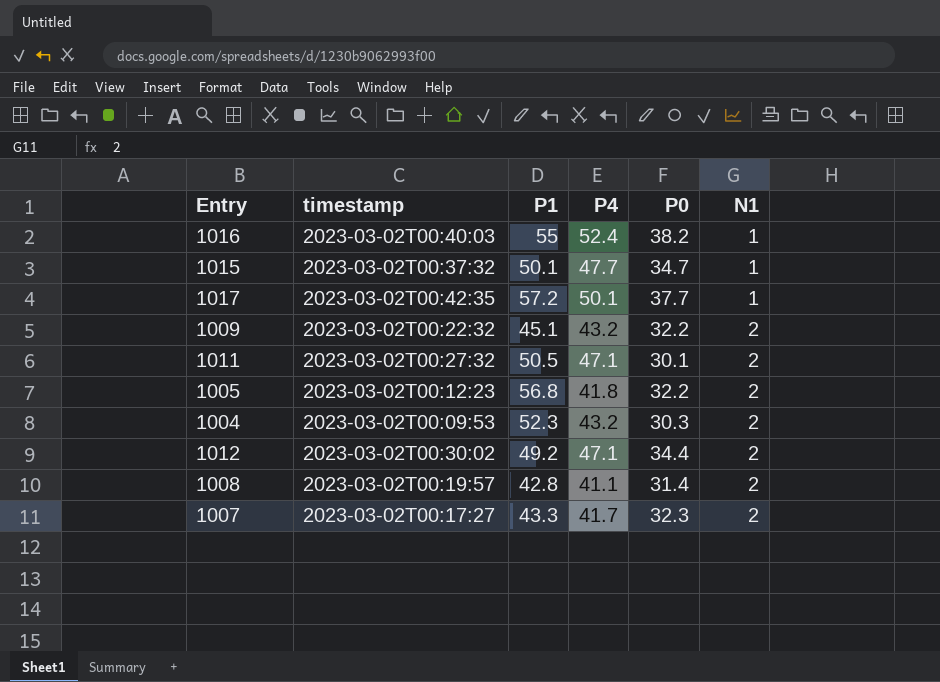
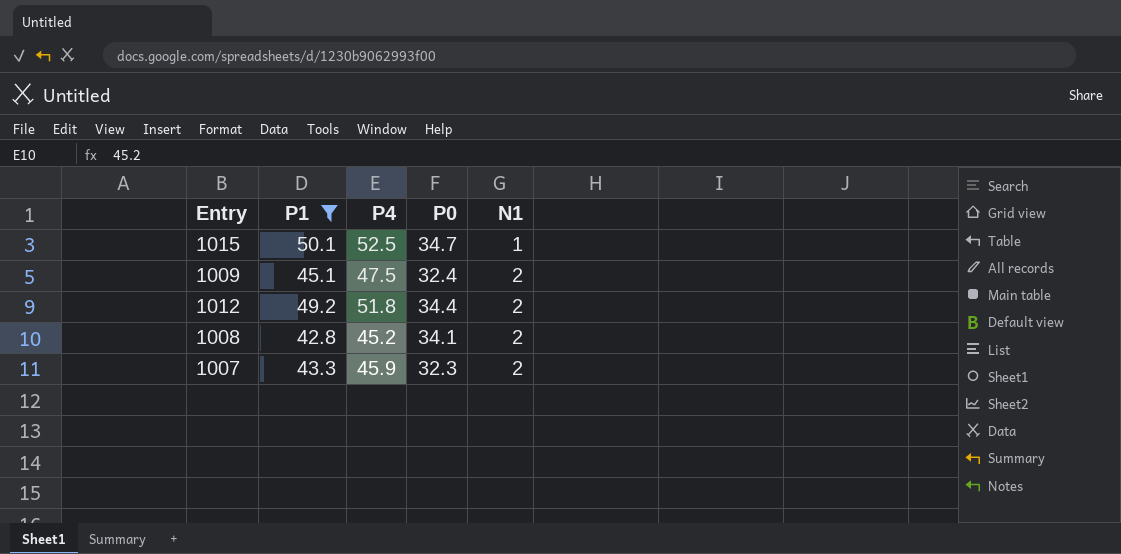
filter: none -> P1 <= 50.1
column timestamp | position: 2 -> none
1015 | P4: 47.7 -> 52.5
1009 | P4: 43.2 -> 47.5
1009 | P0: 32.2 -> 32.4
1012 | P4: 47.1 -> 51.8
1008 | P4: 41.1 -> 45.2
1008 | P0: 31.4 -> 34.1
1007 | P4: 41.7 -> 45.9

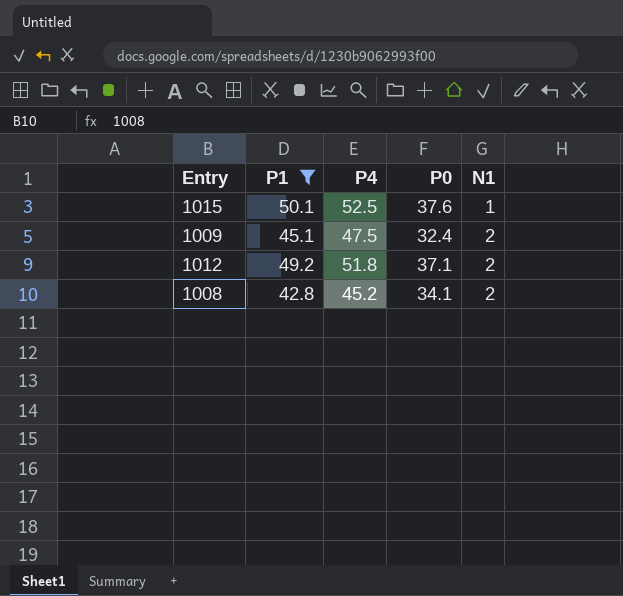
row 1007: 43.3 | 45.9 | 32.3 | 2 -> none
1015 | P0: 34.7 -> 37.6
1012 | P0: 34.4 -> 37.1

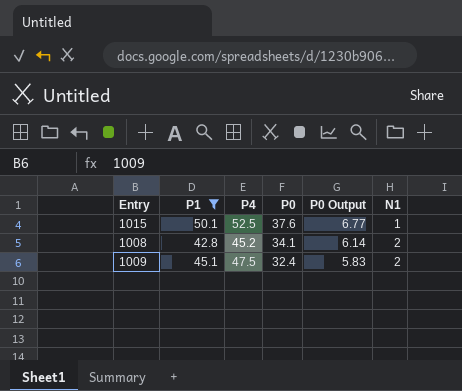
row order: N1 ascending -> P0 descending
column P0 Output | formula: none -> [P0] * 0.18
row 1012: 49.2 | 51.8 | 37.1 | 2 -> none

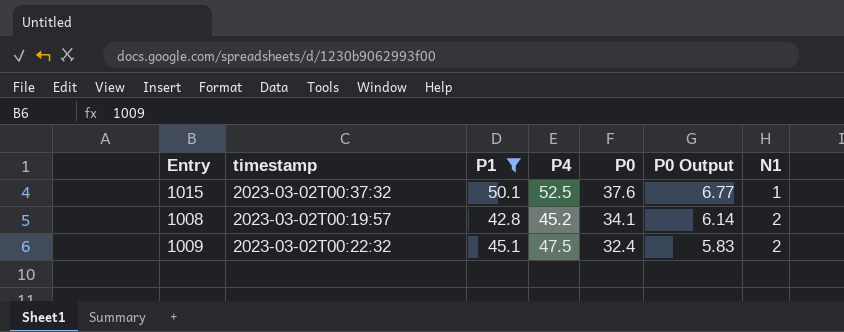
column timestamp | position: none -> 2

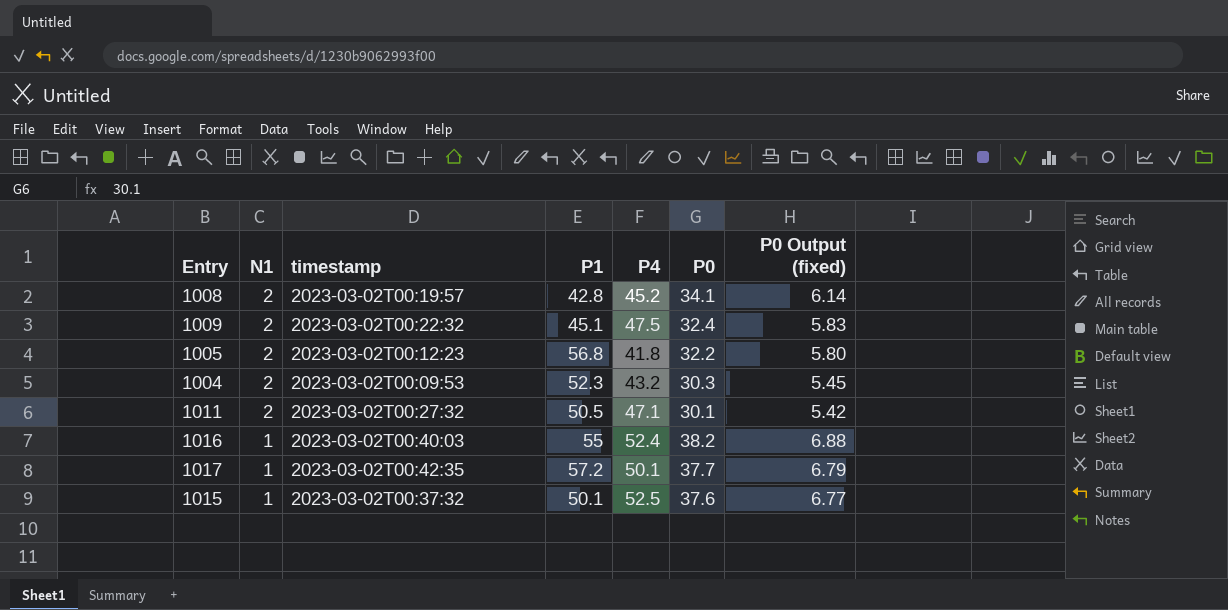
filter: P1 <= 50.1 -> none
row order: P0 descending -> N1 descending
column N1 | position: 7 -> 2
column name: P0 Output -> P0 Output (fixed)

